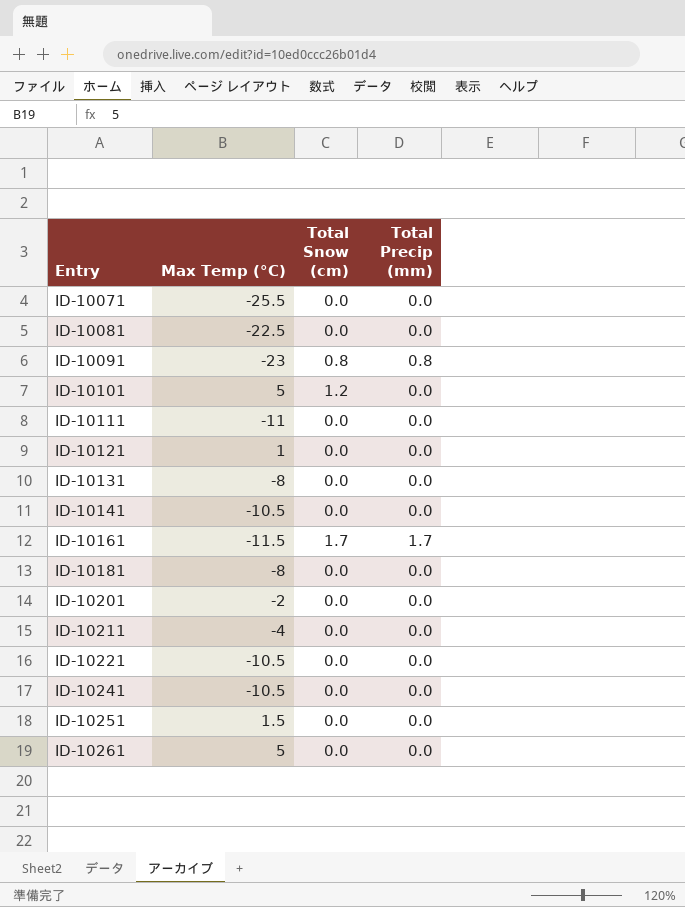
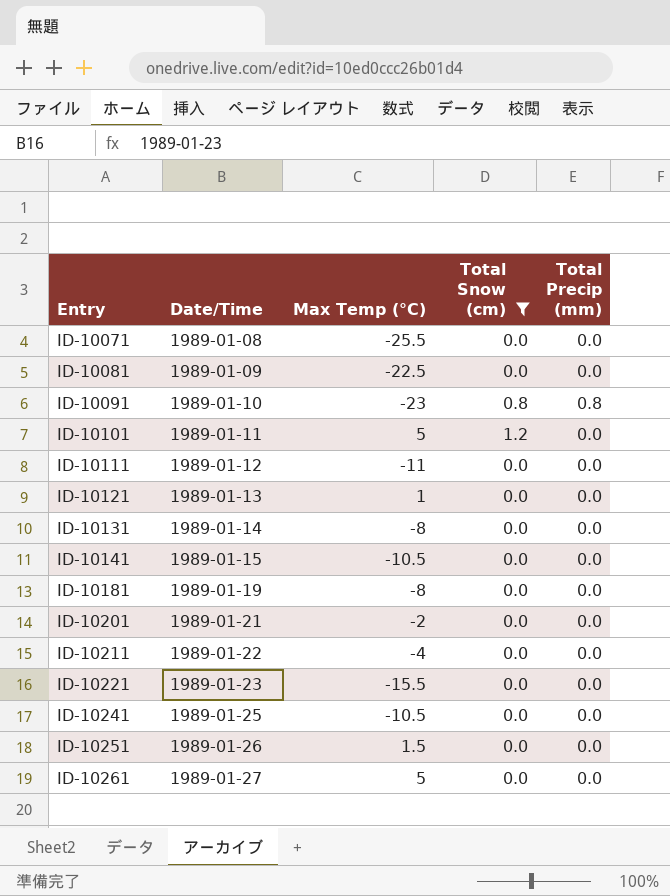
filter: none -> Total Snow (cm) != 1.7
column Date/Time | position: none -> 2
ID-10221 | Max Temp (°C): -10.5 -> -15.5

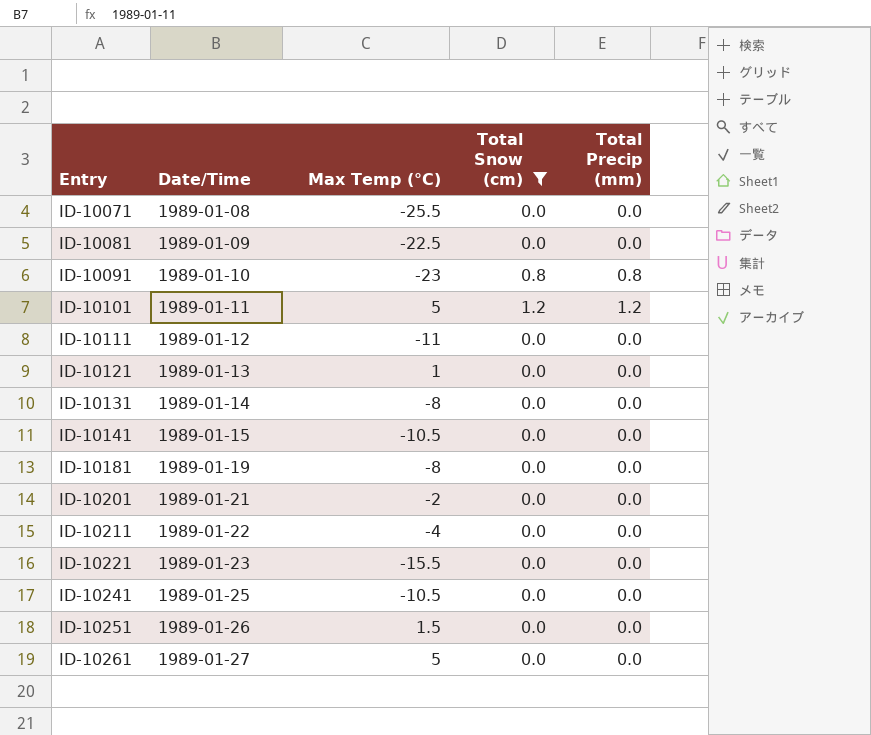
ID-10101 | Total Precip (mm): 0.0 -> 1.2

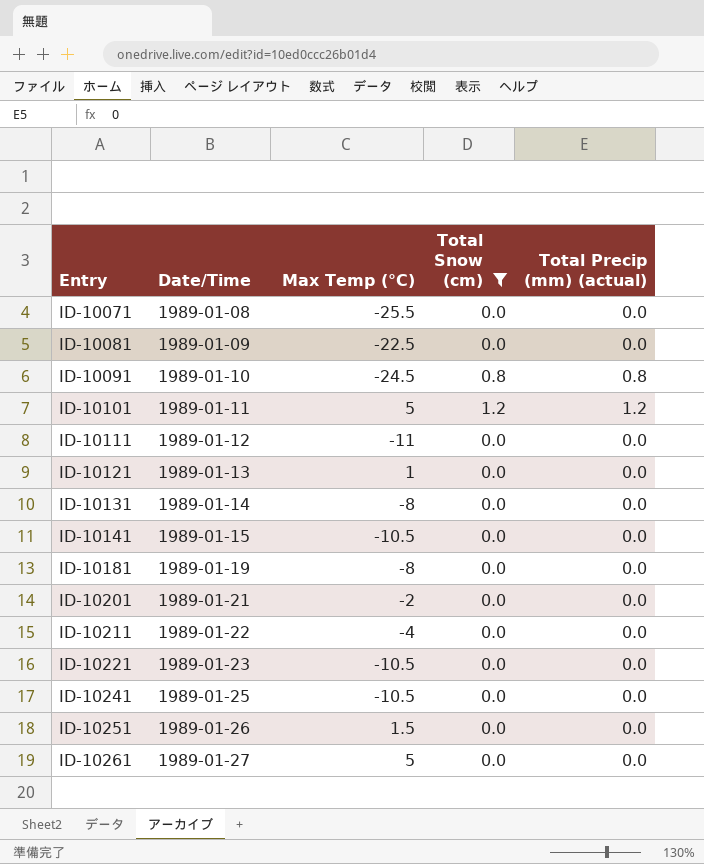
column name: Total Precip (mm) -> Total Precip (mm) (actual)
ID-10091 | Max Temp (°C): -23 -> -24.5
ID-10221 | Max Temp (°C): -15.5 -> -10.5

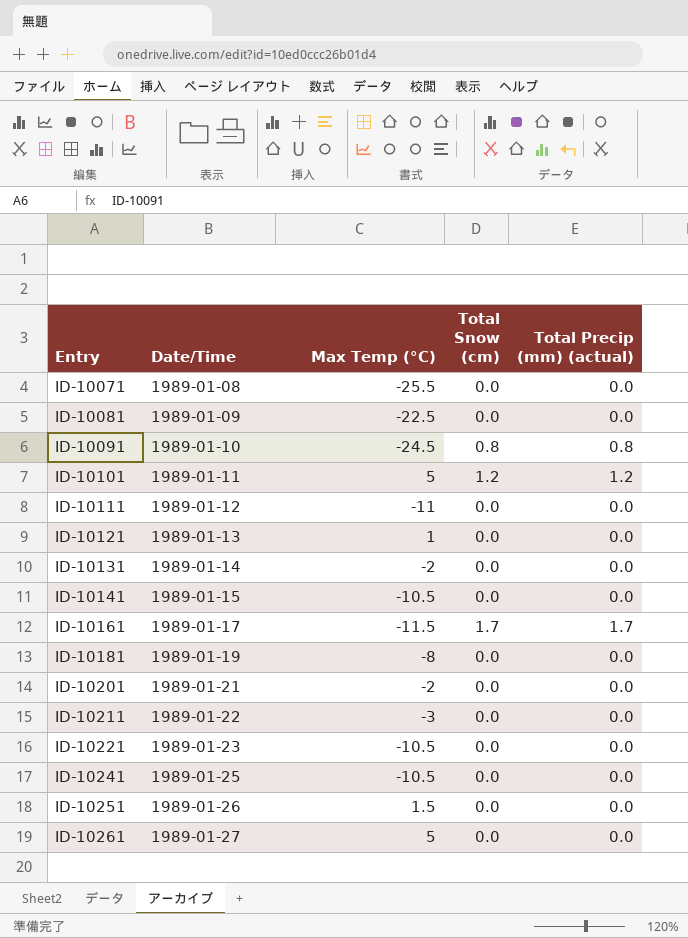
filter: Total Snow (cm) != 1.7 -> none
ID-10131 | Max Temp (°C): -8 -> -2
ID-10211 | Max Temp (°C): -4 -> -3

